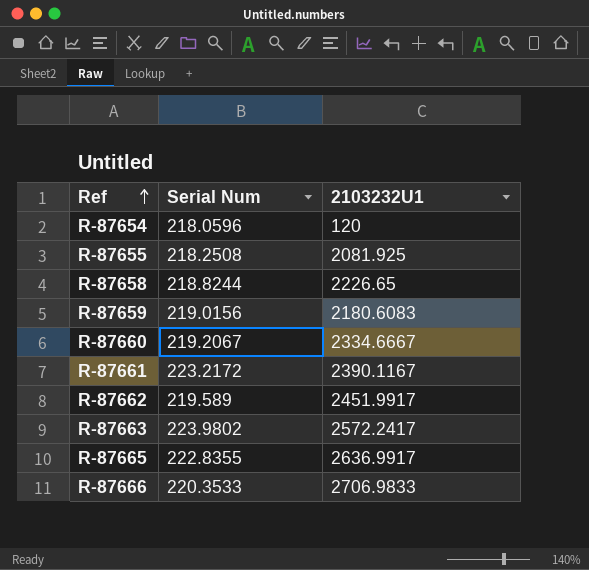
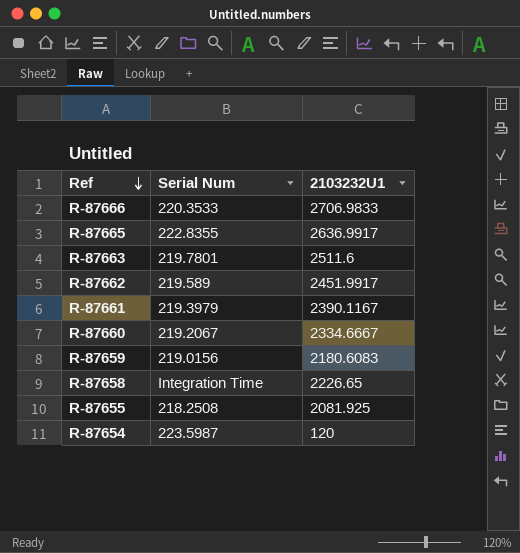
row order: Ref ascending -> Ref descending
R-87663 | Serial Num: 223.9802 -> 219.7801
R-87663 | 2103232U1: 2572.2417 -> 2511.6
R-87661 | Serial Num: 223.2172 -> 219.3979
R-87658 | Serial Num: 218.8244 -> Integration Time
R-87654 | Serial Num: 218.0596 -> 223.5987

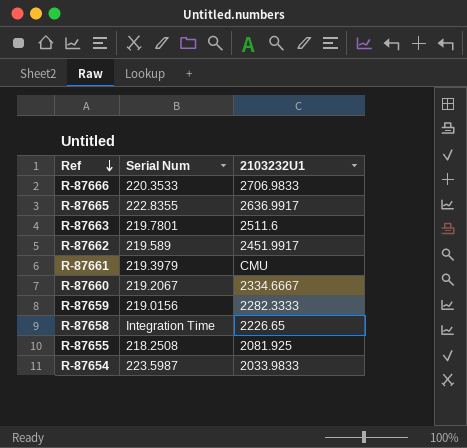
R-87661 | 2103232U1: 2390.1167 -> CMU
R-87659 | 2103232U1: 2180.6083 -> 2282.3333
R-87654 | 2103232U1: 120 -> 2033.9833

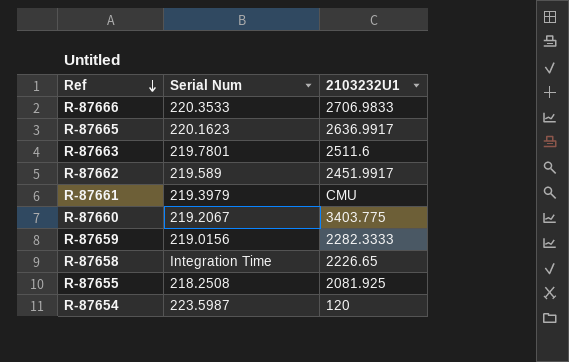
R-87665 | Serial Num: 222.8355 -> 220.1623
R-87660 | 2103232U1: 2334.6667 -> 3403.775
R-87654 | 2103232U1: 2033.9833 -> 120

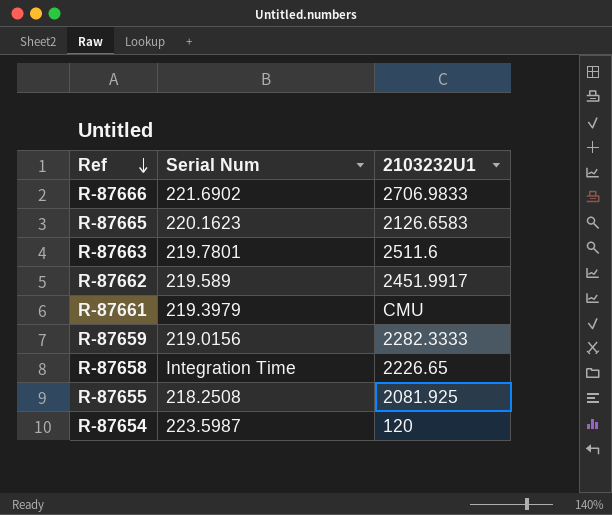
row R-87660: 219.2067 | 3403.775 -> none
R-87666 | Serial Num: 220.3533 -> 221.6902
R-87665 | 2103232U1: 2636.9917 -> 2126.6583

